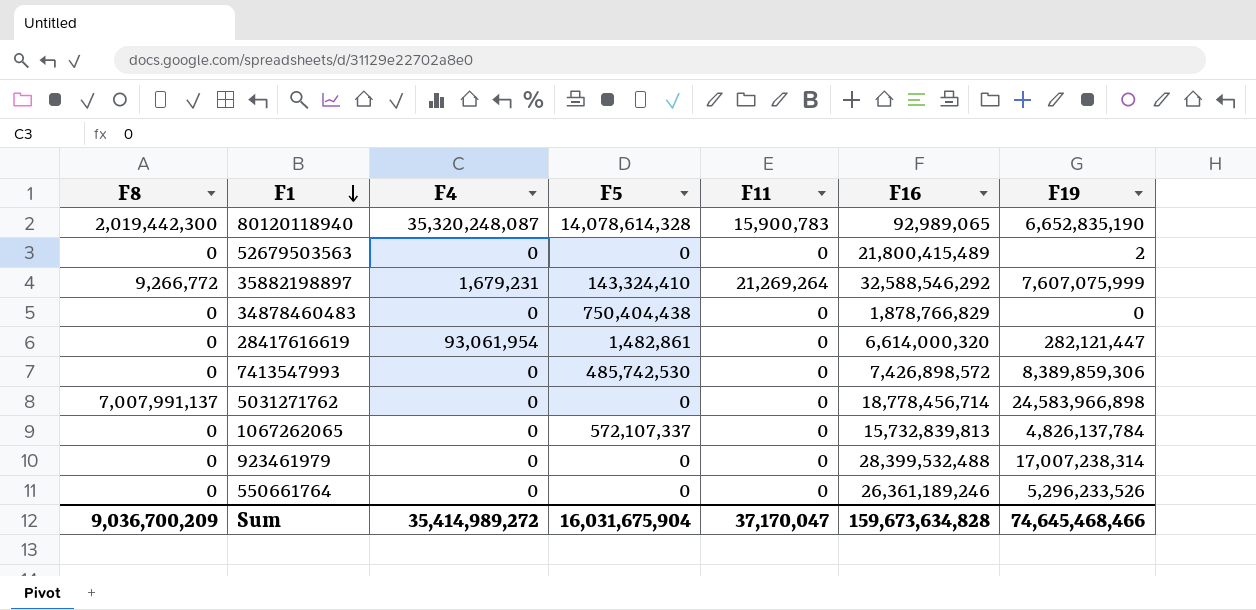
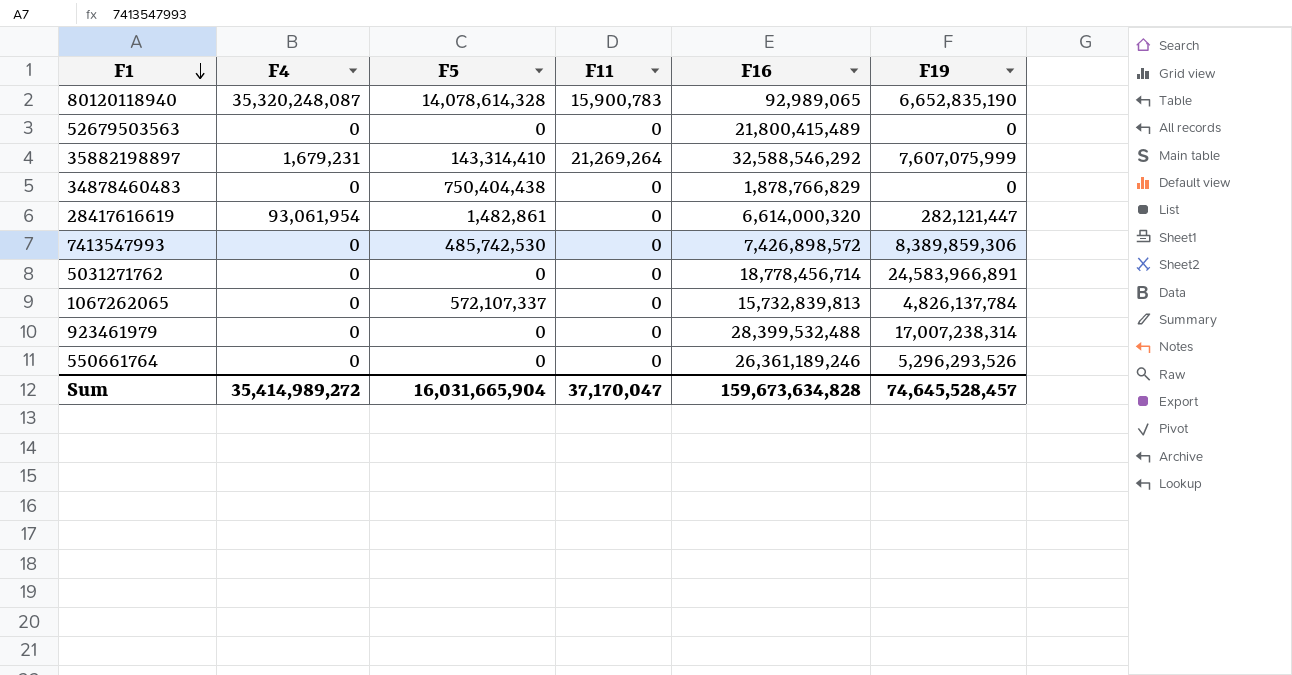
column F8 | position: 1 -> none
52679503563 | F19: 2 -> 0
35882198897 | F5: 143,324,410 -> 143,314,410
5031271762 | F19: 24,583,966,898 -> 24,583,966,891
550661764 | F19: 5,296,233,526 -> 5,296,293,526
Sum | F5: 16,031,675,904 -> 16,031,665,904
Sum | F19: 74,645,468,466 -> 74,645,528,457

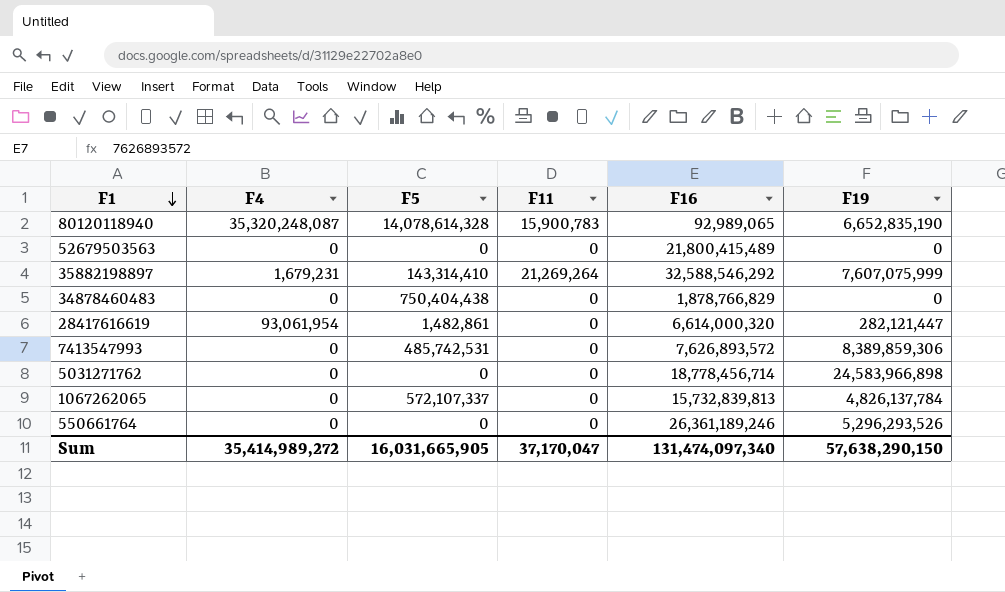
row 923461979: 0 | 0 | 0 | 28,399,532,488 | 17,007,238,314 -> none
7413547993 | F5: 485,742,530 -> 485,742,531
7413547993 | F16: 7,426,898,572 -> 7,626,893,572
5031271762 | F19: 24,583,966,891 -> 24,583,966,898
Sum | F5: 16,031,665,904 -> 16,031,665,905
Sum | F16: 159,673,634,828 -> 131,474,097,340
Sum | F19: 74,645,528,457 -> 57,638,290,150

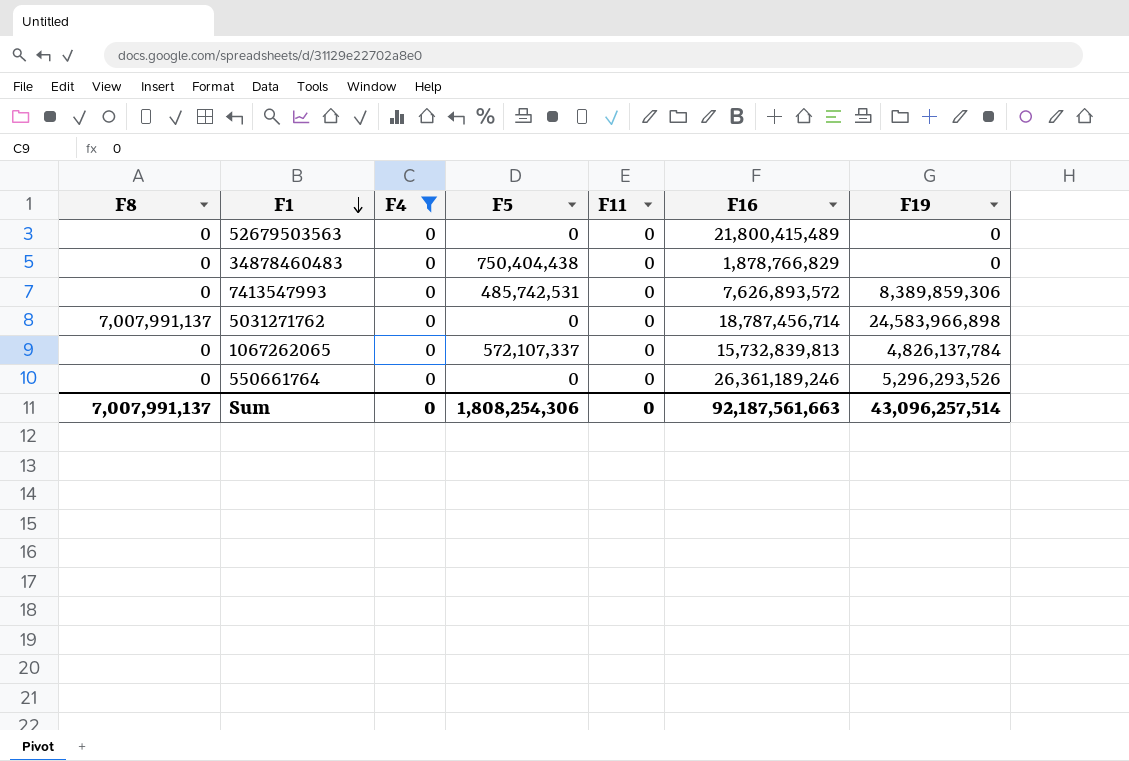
filter: none -> F4 = 0
column F8 | position: none -> 1
5031271762 | F16: 18,778,456,714 -> 18,787,456,714
Sum | F4: 35,414,989,272 -> 0
Sum | F5: 16,031,665,905 -> 1,808,254,306
Sum | F11: 37,170,047 -> 0
Sum | F16: 131,474,097,340 -> 92,187,561,663
Sum | F19: 57,638,290,150 -> 43,096,257,514

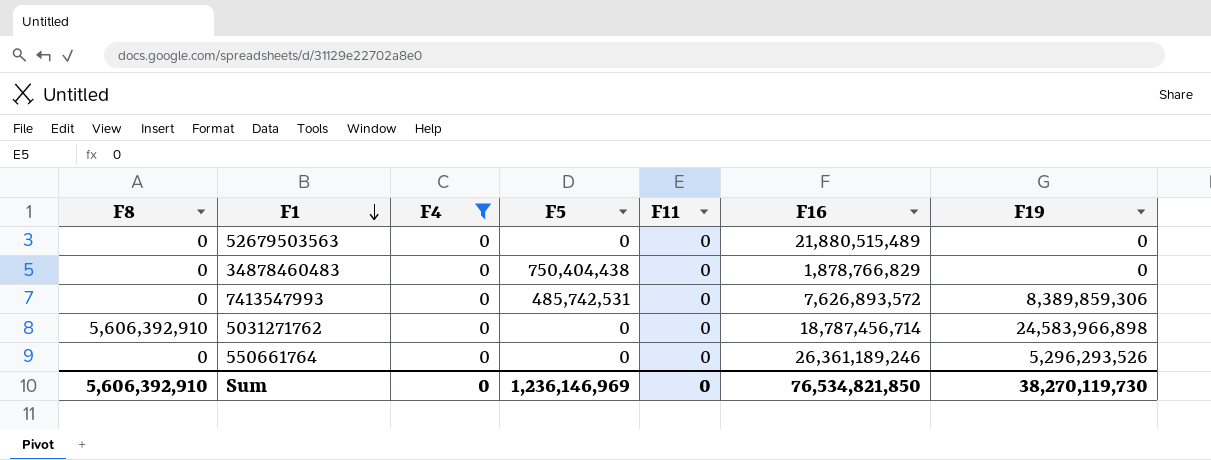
row 1067262065: 0 | 0 | 572,107,337 | 0 | 15,732,839,813 | 4,826,137,784 -> none
52679503563 | F16: 21,800,415,489 -> 21,880,515,489
5031271762 | F8: 7,007,991,137 -> 5,606,392,910
Sum | F8: 7,007,991,137 -> 5,606,392,910
Sum | F5: 1,808,254,306 -> 1,236,146,969
Sum | F16: 92,187,561,663 -> 76,534,821,850
Sum | F19: 43,096,257,514 -> 38,270,119,730

